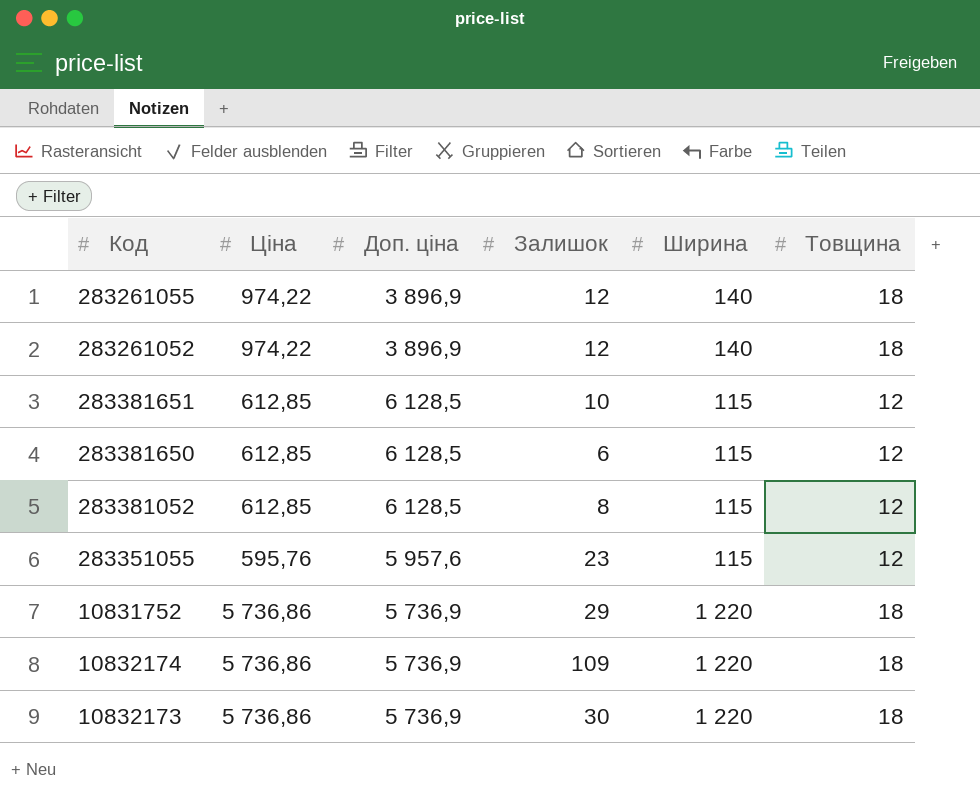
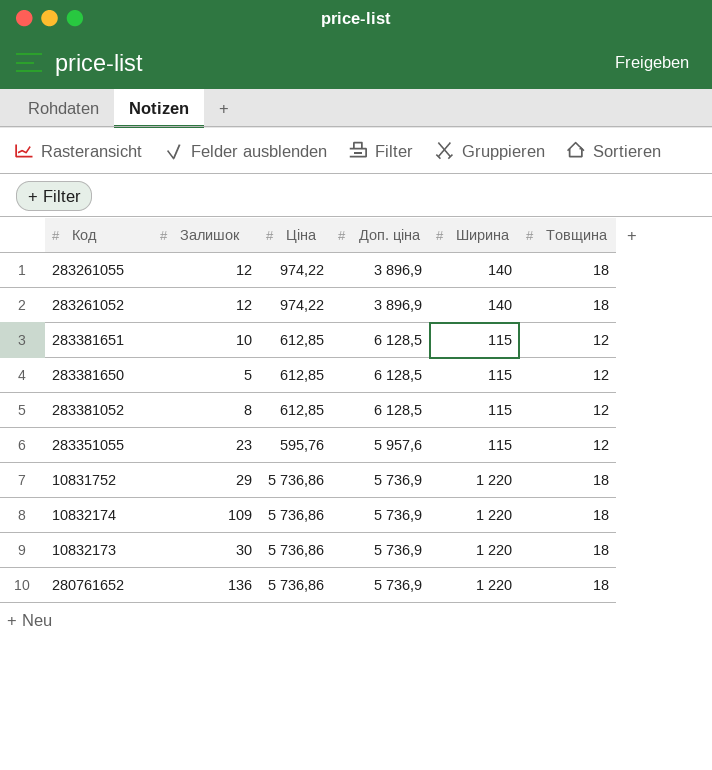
column Залишок | position: 4 -> 2
283381650 | Залишок: 6 -> 5
row 280761652: none -> 136 | 5 736,86 | 5 736,9 | 1 220 | 18

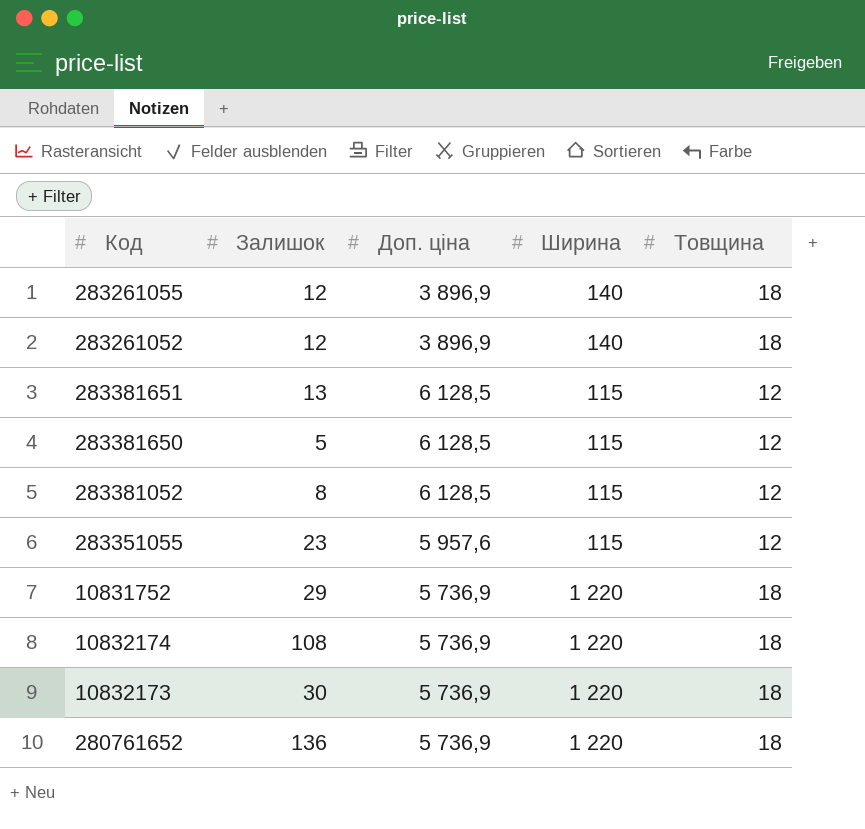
column Ціна | position: 3 -> none
283381651 | Залишок: 10 -> 13
10832174 | Залишок: 109 -> 108

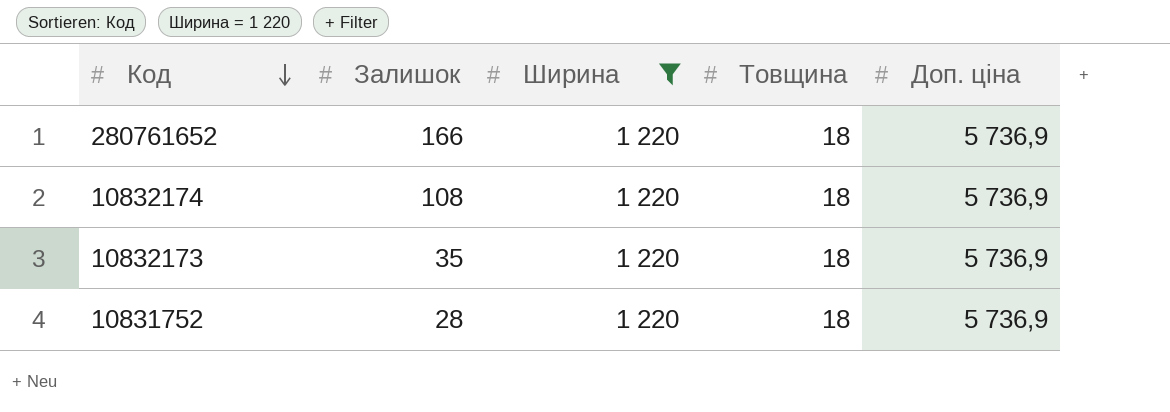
filter: none -> Ширина = 1 220
row order: none -> Код descending
column Доп. ціна | position: 3 -> 5
280761652 | Залишок: 136 -> 166
10832173 | Залишок: 30 -> 35
10831752 | Залишок: 29 -> 28

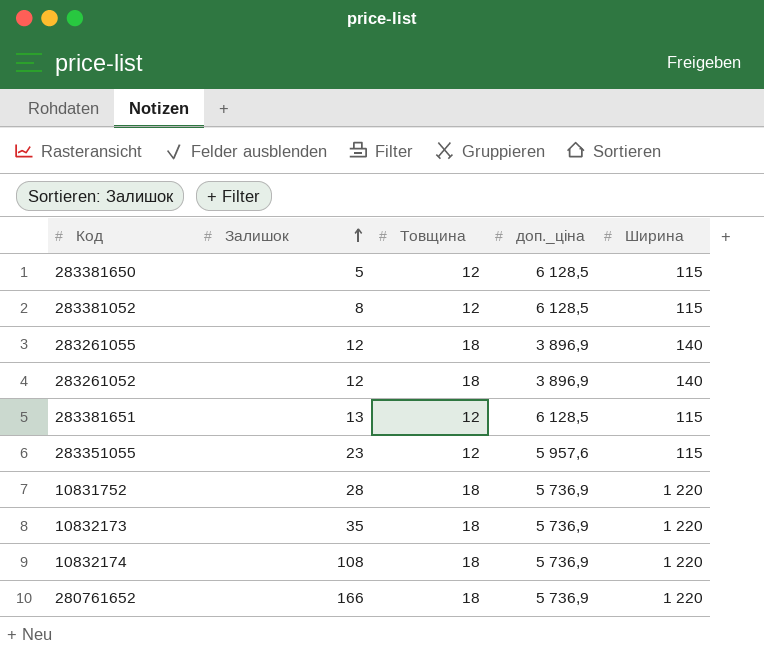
filter: Ширина = 1 220 -> none
row order: Код descending -> Залишок ascending
column name: Доп. ціна -> доп._ціна
column Ширина | position: 3 -> 5

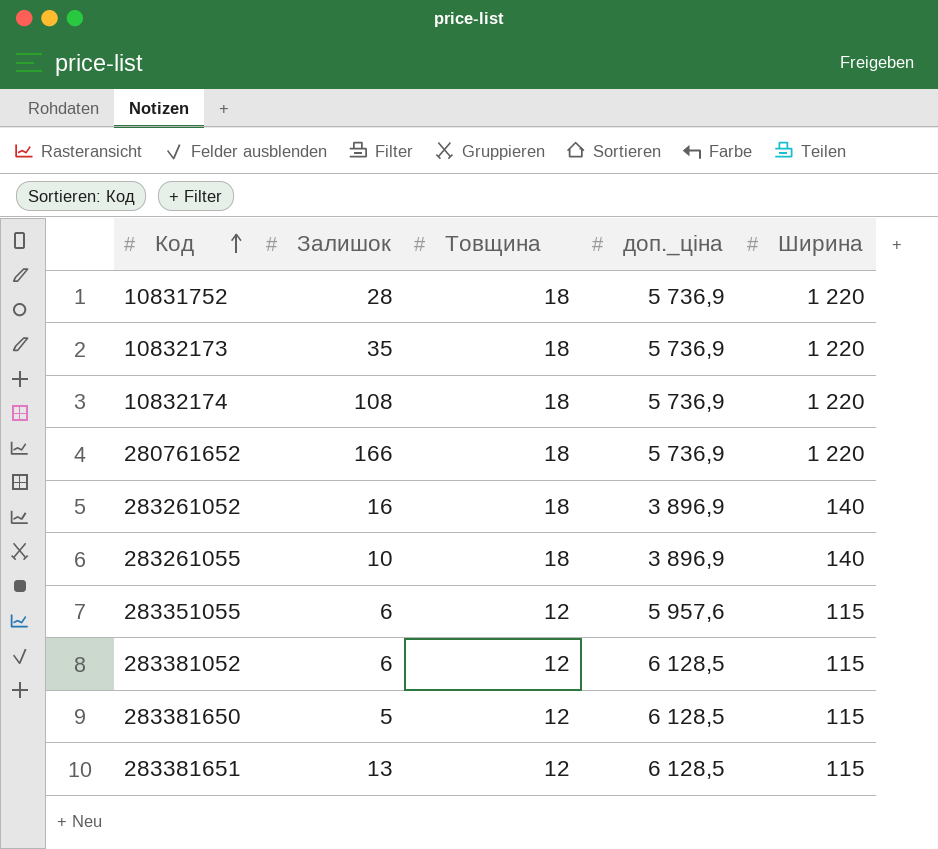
row order: Залишок ascending -> Код ascending
283261052 | Залишок: 12 -> 16
283261055 | Залишок: 12 -> 10
283351055 | Залишок: 23 -> 6
283381052 | Залишок: 8 -> 6

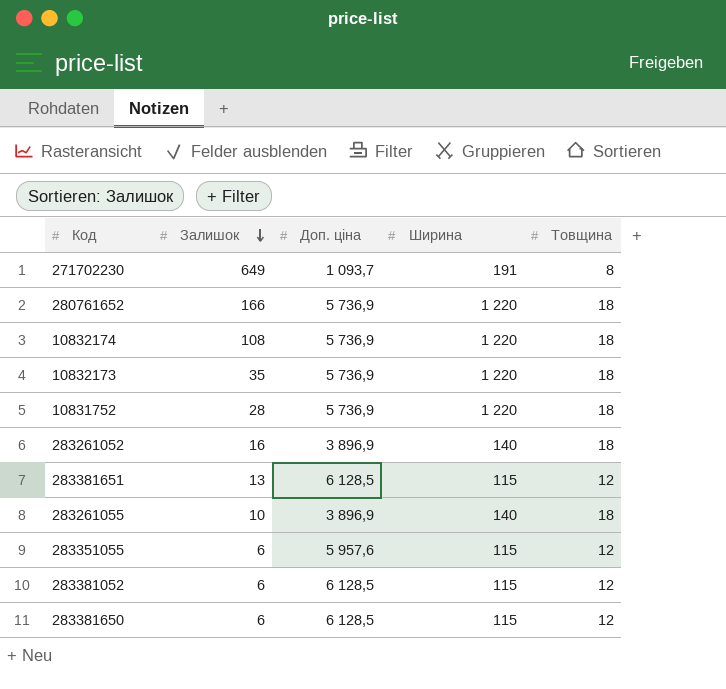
row order: Код ascending -> Залишок descending
column name: доп._ціна -> Доп. ціна
column Товщина | position: 3 -> 5
row 271702230: none -> 649 | 1 093,7 | 191 | 8
283381650 | Залишок: 5 -> 6

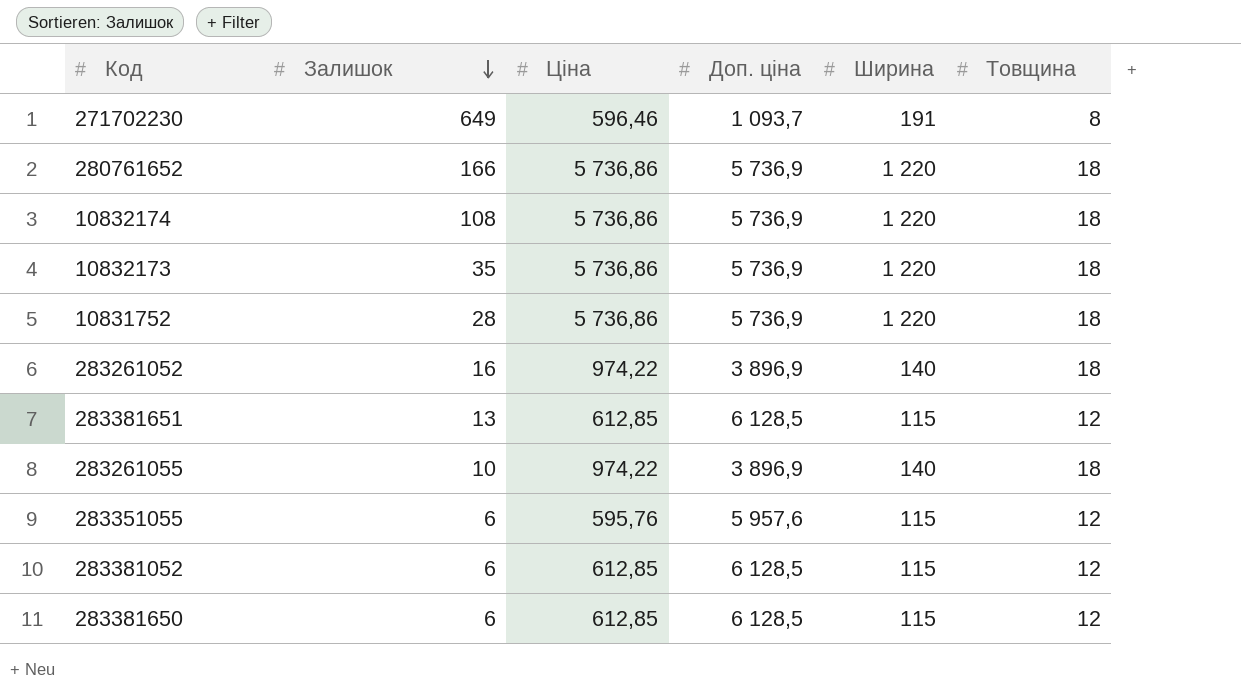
column Ціна | position: none -> 3

